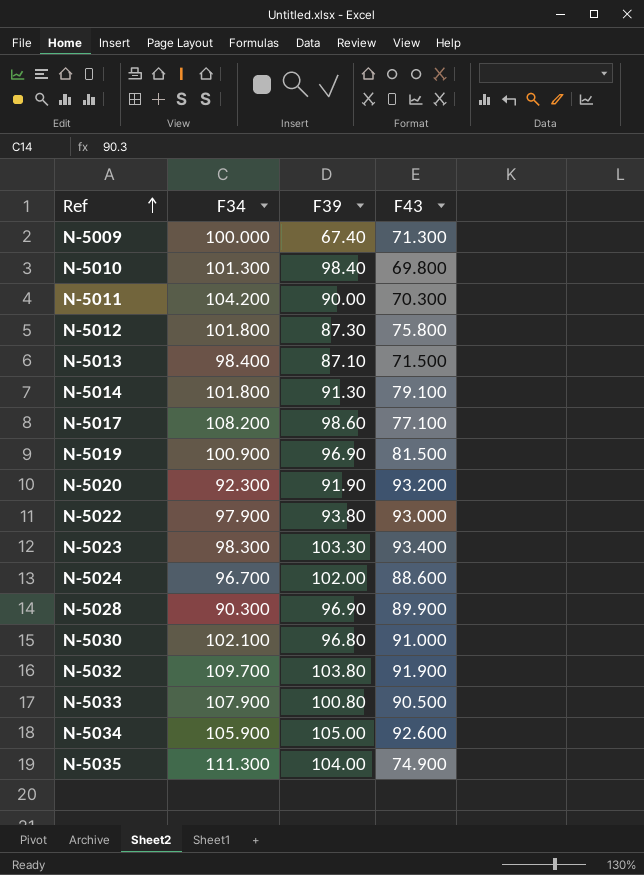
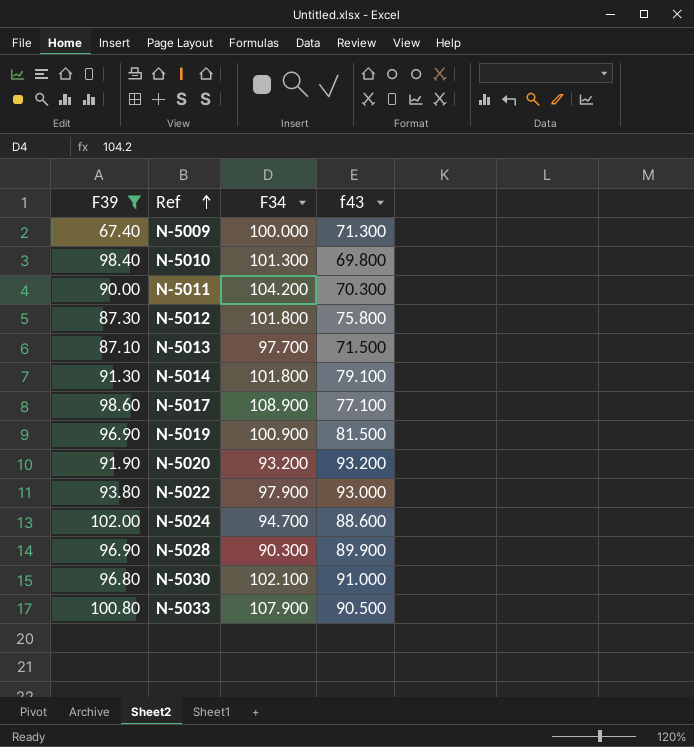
filter: none -> F39 <= 102.00
column F39 | position: 3 -> 1
column name: F43 -> f43
N-5013 | F34: 98.400 -> 97.700
N-5017 | F34: 108.200 -> 108.900
N-5020 | F34: 92.300 -> 93.200
N-5024 | F34: 96.700 -> 94.700

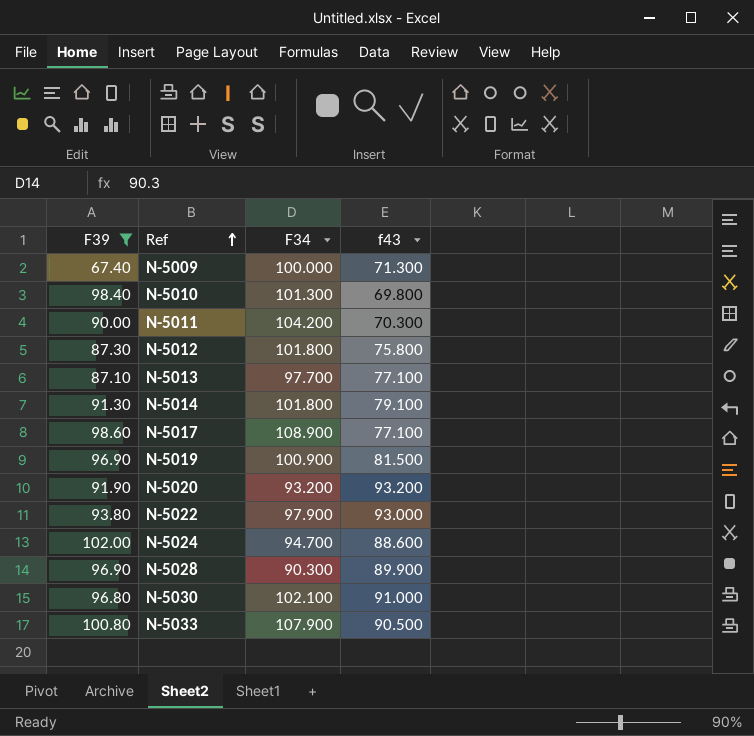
N-5013 | f43: 71.500 -> 77.100

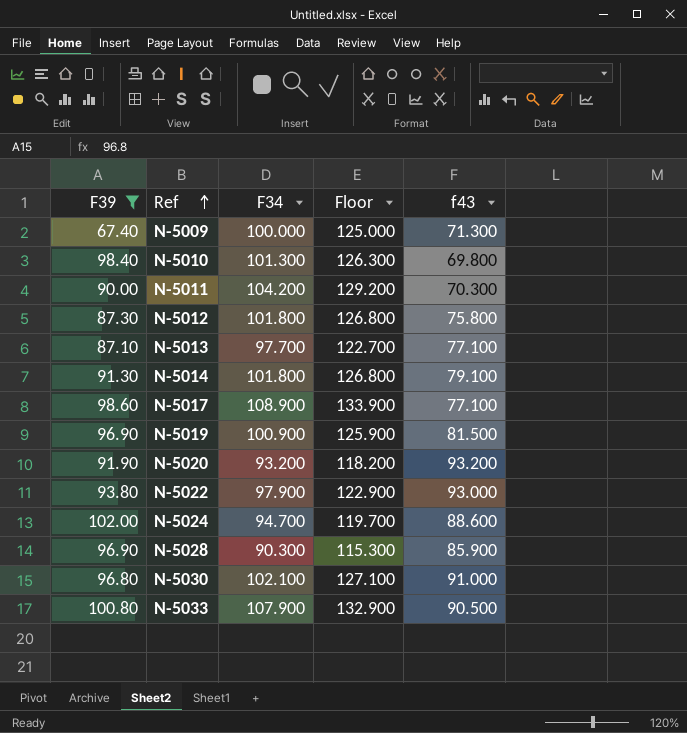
column Floor | formula: none -> [F34] + 25
N-5028 | f43: 89.900 -> 85.900

